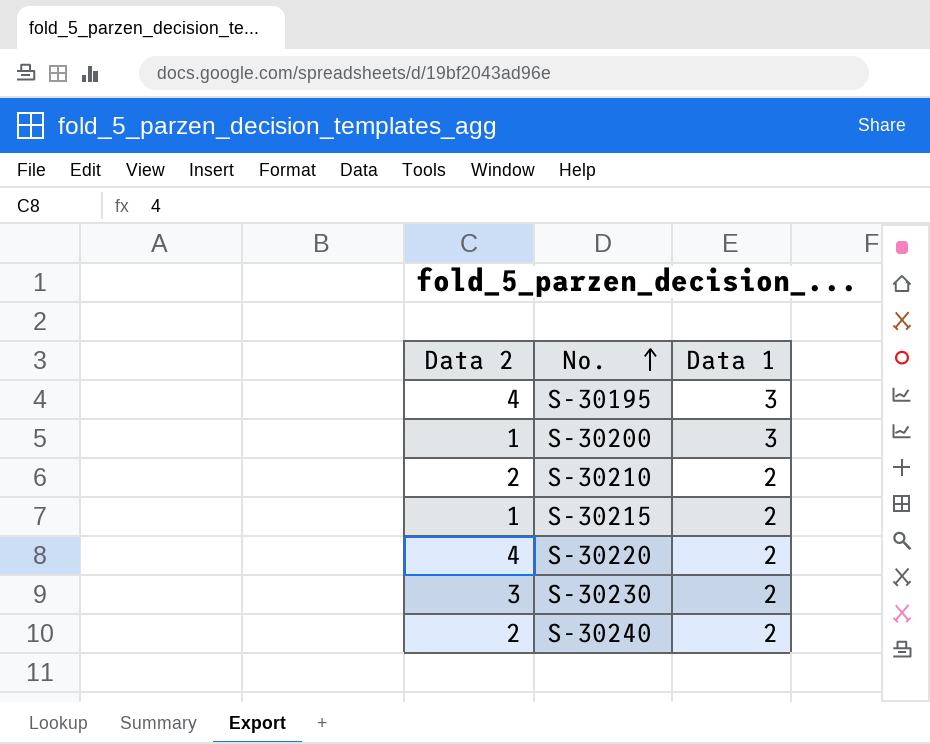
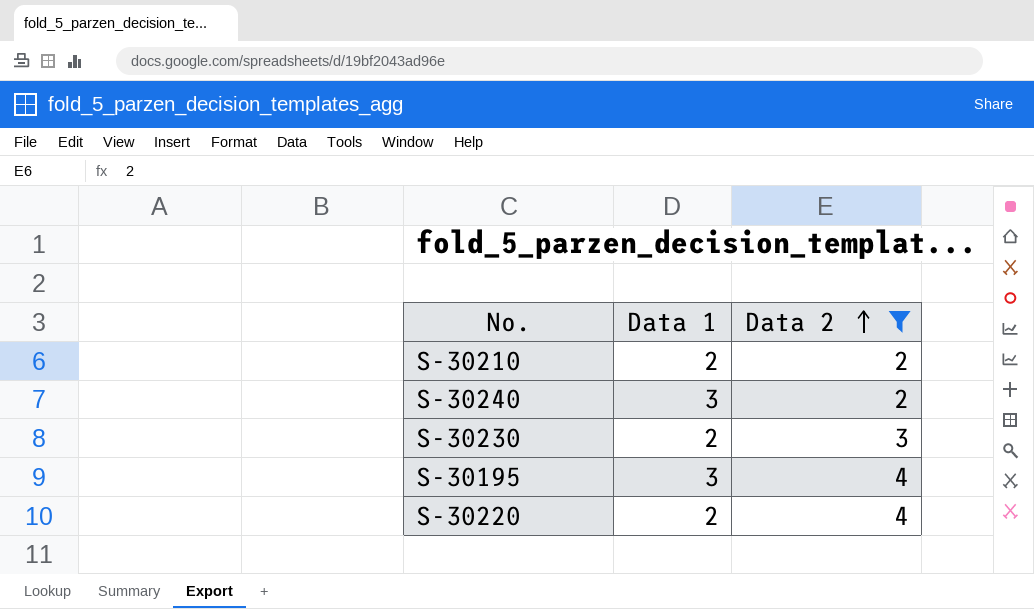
filter: none -> Data 2 != 1
row order: No. ascending -> Data 2 ascending
column Data 2 | position: 1 -> 3
S-30240 | Data 1: 2 -> 3

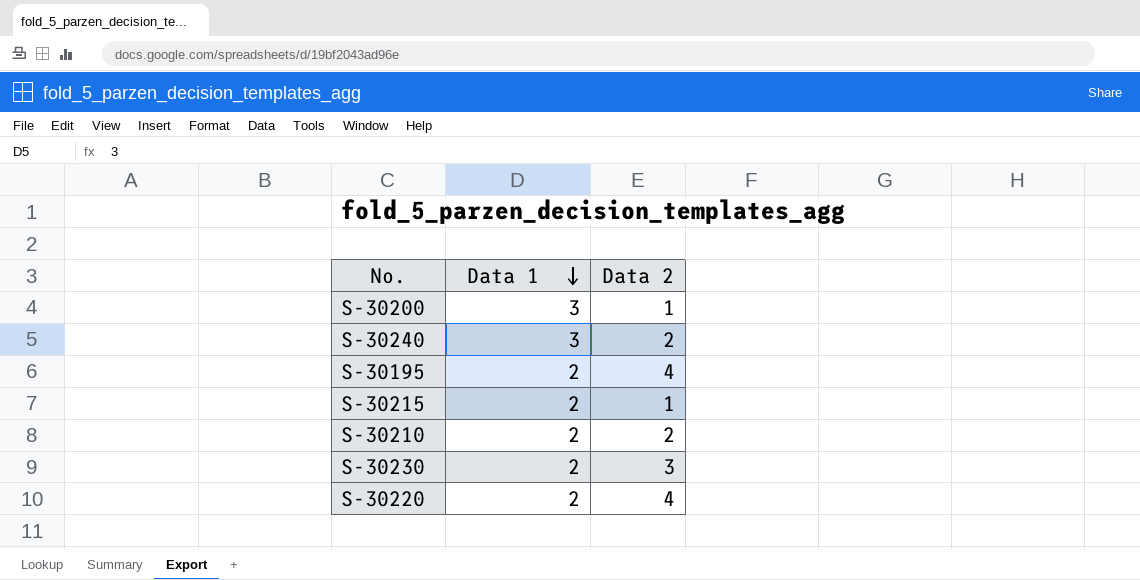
filter: Data 2 != 1 -> none
row order: Data 2 ascending -> Data 1 descending
S-30195 | Data 1: 3 -> 2

